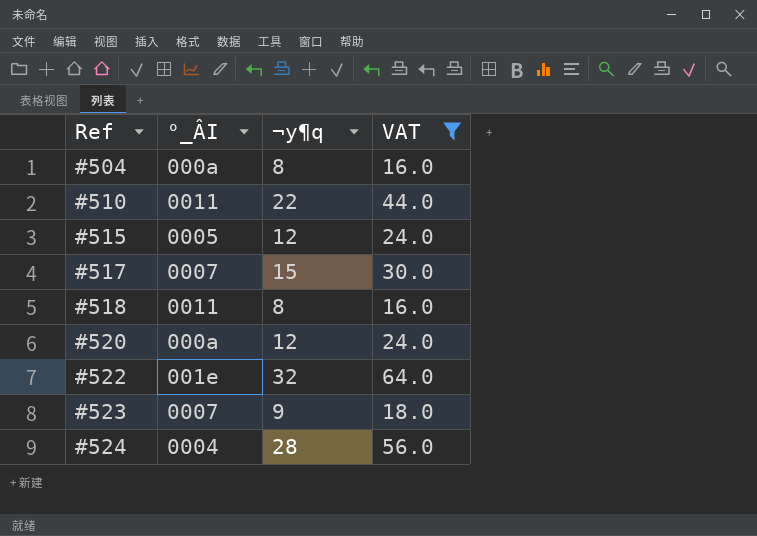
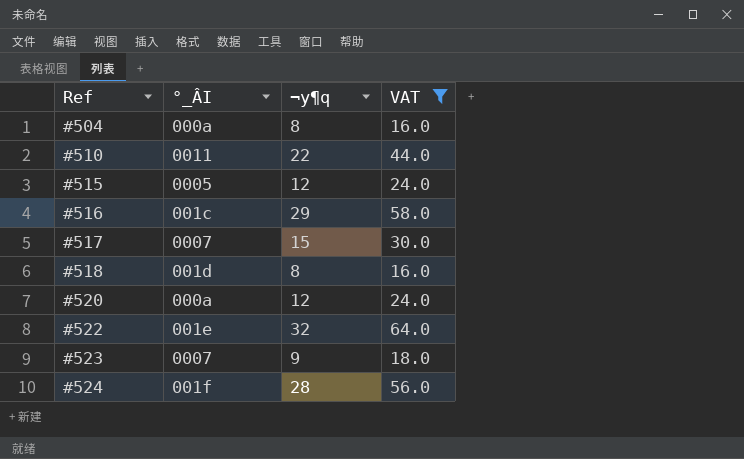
row #516: none -> 001c | 29 | 58.0
#518 | °_ÂI: 0011 -> 001d
#524 | °_ÂI: 0004 -> 001f

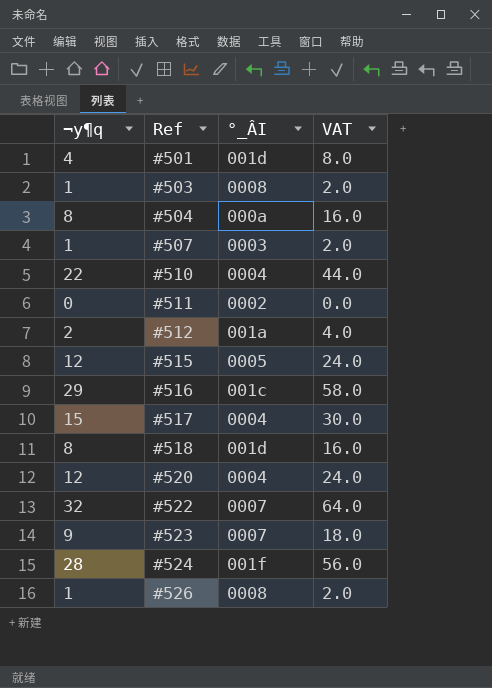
filter: VAT >= 16.0 -> none
column ¬y¶q | position: 3 -> 1
#510 | °_ÂI: 0011 -> 0004
#517 | °_ÂI: 0007 -> 0004
#520 | °_ÂI: 000a -> 0004
#522 | °_ÂI: 001e -> 0007

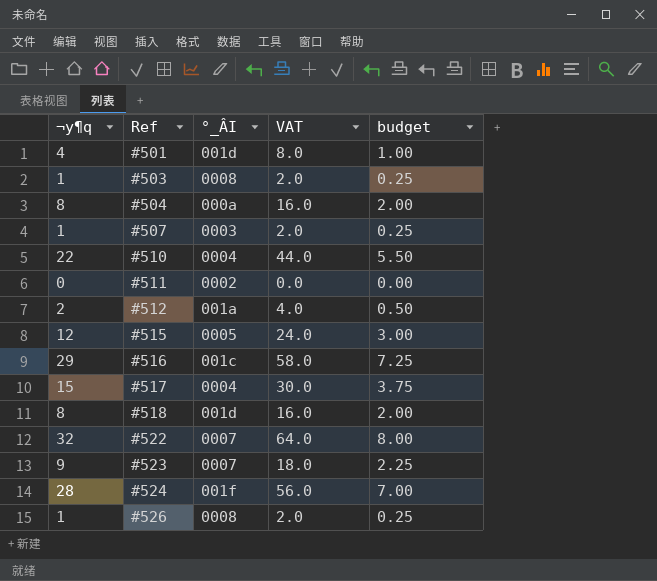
column budget | formula: none -> [¬y¶q] * 0.25
row #520: 12 | 0004 | 24.0 -> none

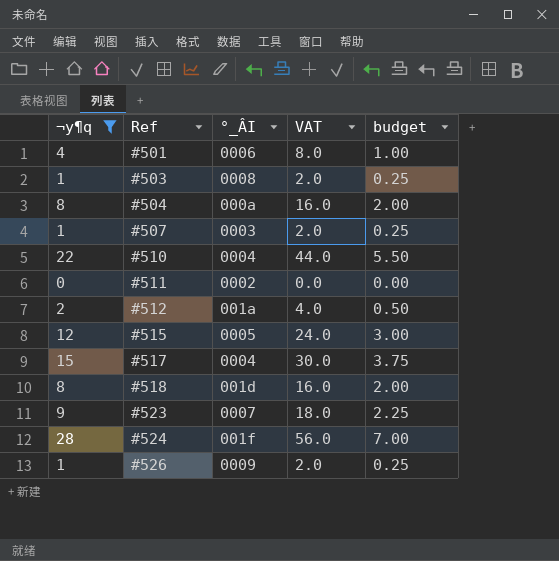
filter: none -> ¬y¶q <= 28
#501 | °_ÂI: 001d -> 0006
#526 | °_ÂI: 0008 -> 0009

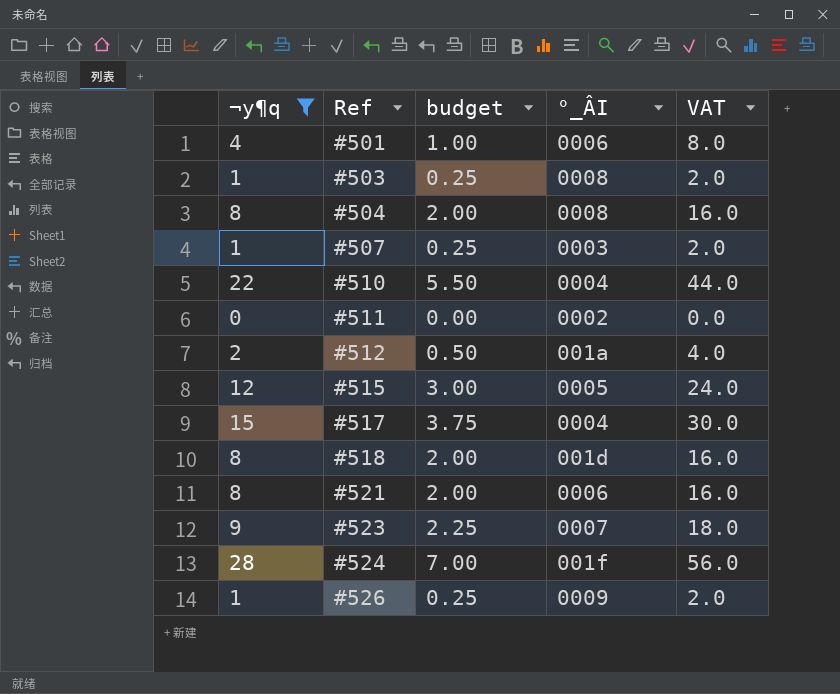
column budget | position: 5 -> 3
#504 | °_ÂI: 000a -> 0008
row #521: none -> 8 | 2.00 | 0006 | 16.0

